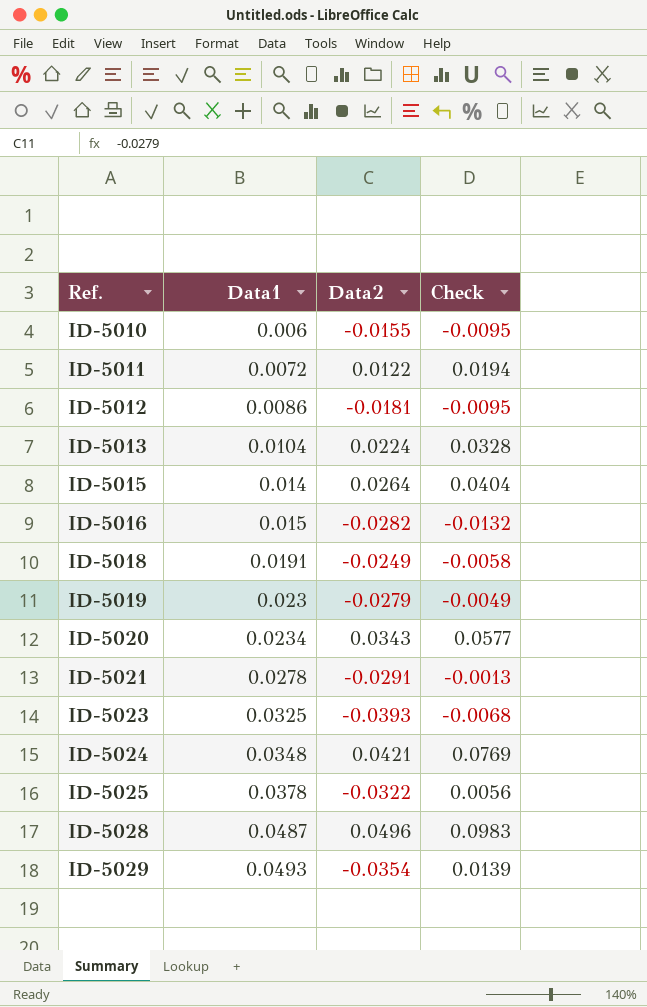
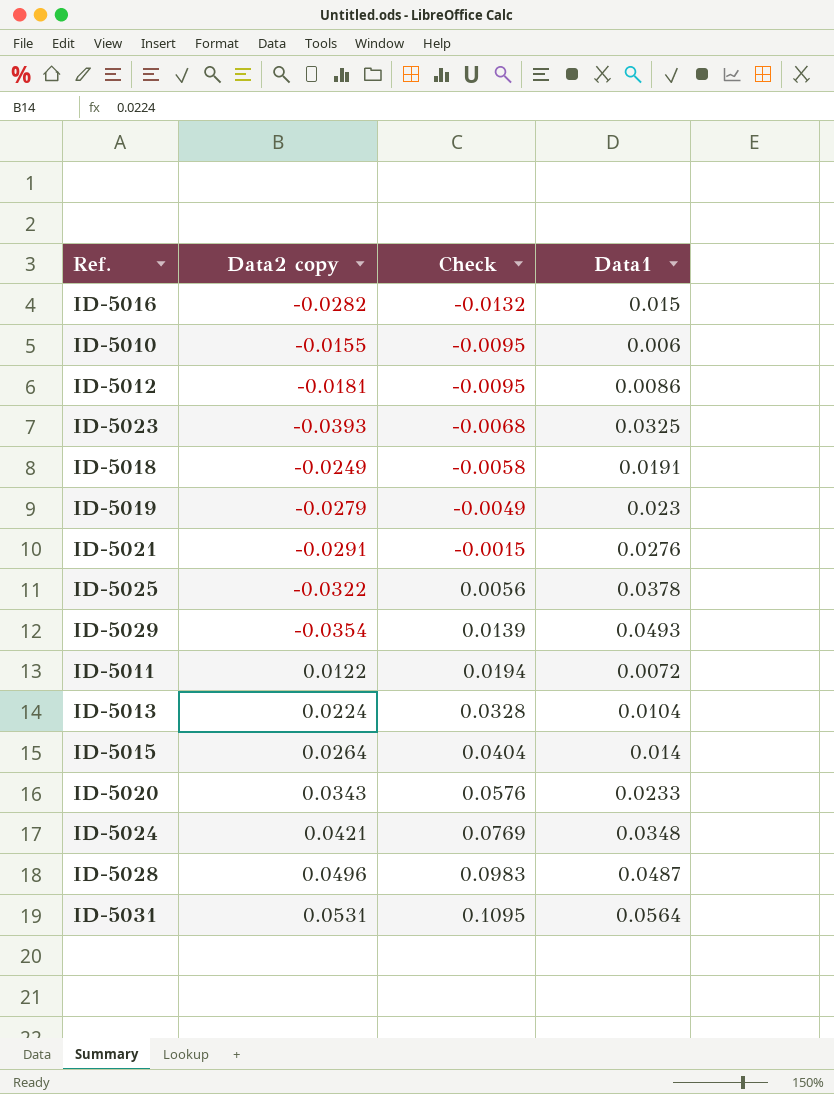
row order: Ref. ascending -> Check ascending
column name: Data2 -> Data2 copy
column Data1 | position: 2 -> 4
ID-5021 | Check: -0.0013 -> -0.0015
ID-5021 | Data1: 0.0278 -> 0.0276
ID-5020 | Check: 0.0577 -> 0.0576
ID-5020 | Data1: 0.0234 -> 0.0233
row ID-5031: none -> 0.0531 | 0.1095 | 0.0564

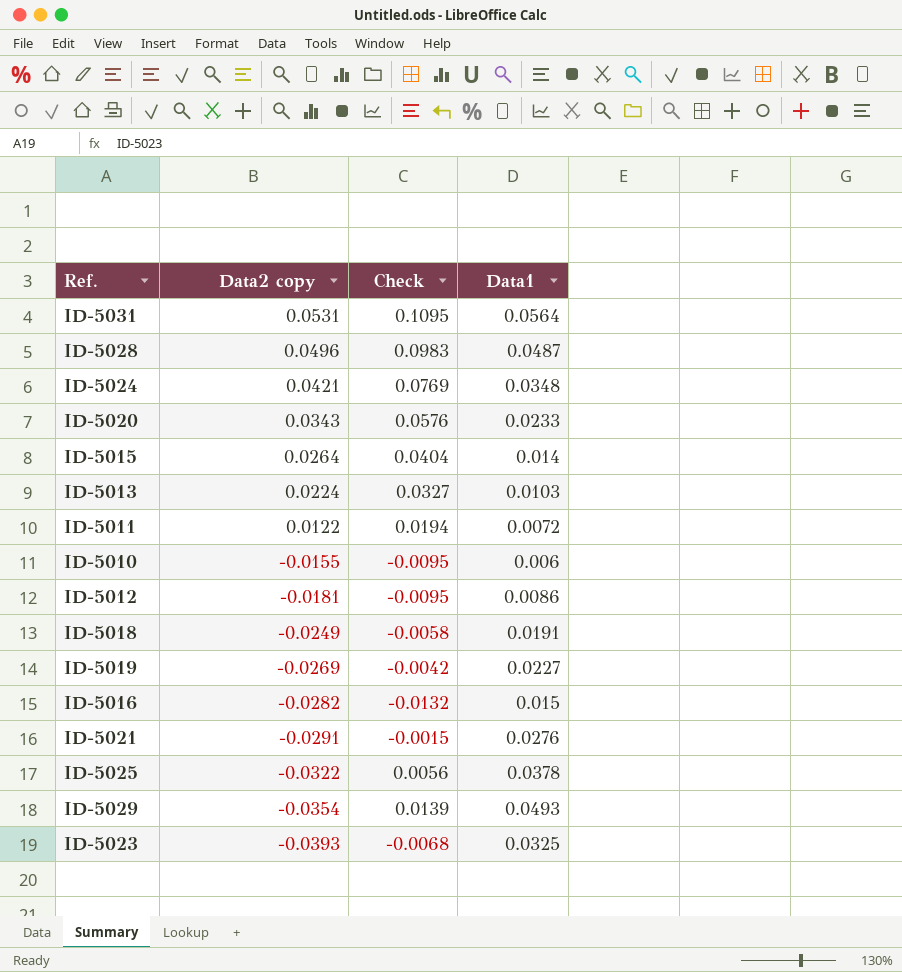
row order: Check ascending -> Data2 copy descending
ID-5013 | Check: 0.0328 -> 0.0327
ID-5013 | Data1: 0.0104 -> 0.0103
ID-5019 | Data2 copy: -0.0279 -> -0.0269
ID-5019 | Check: -0.0049 -> -0.0042
ID-5019 | Data1: 0.023 -> 0.0227

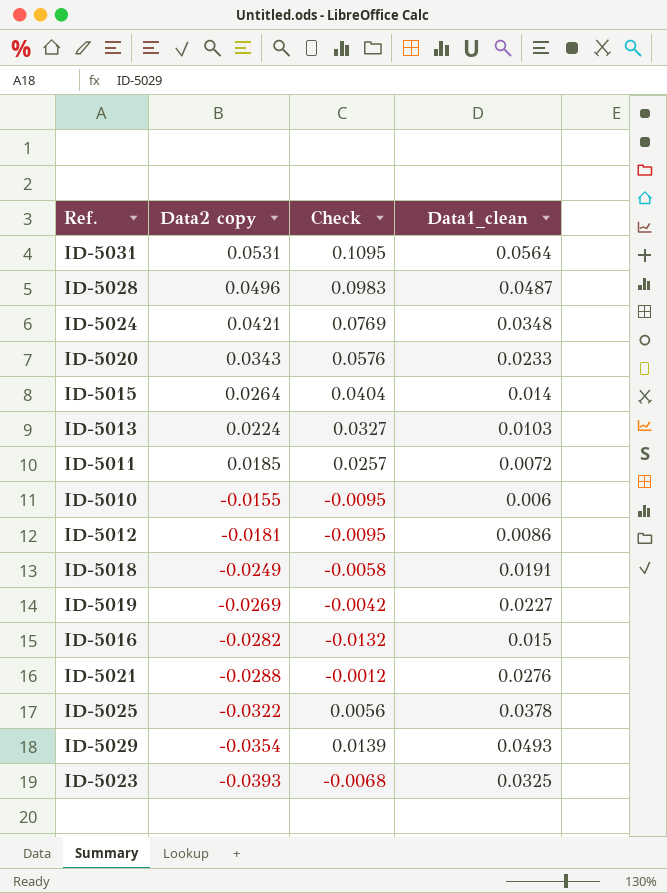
column name: Data1 -> Data1_clean
ID-5011 | Data2 copy: 0.0122 -> 0.0185
ID-5011 | Check: 0.0194 -> 0.0257
ID-5021 | Data2 copy: -0.0291 -> -0.0288
ID-5021 | Check: -0.0015 -> -0.0012

